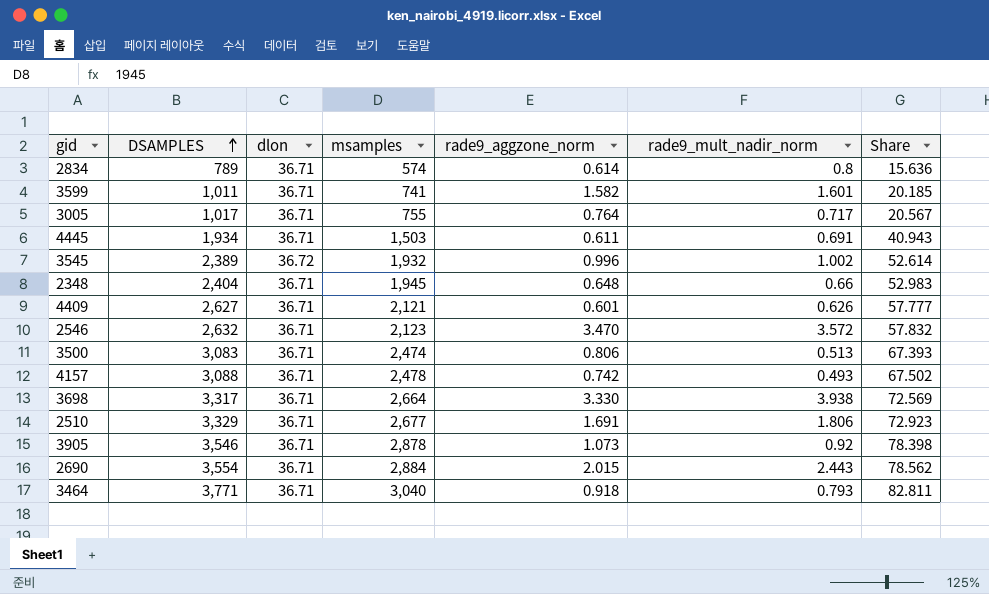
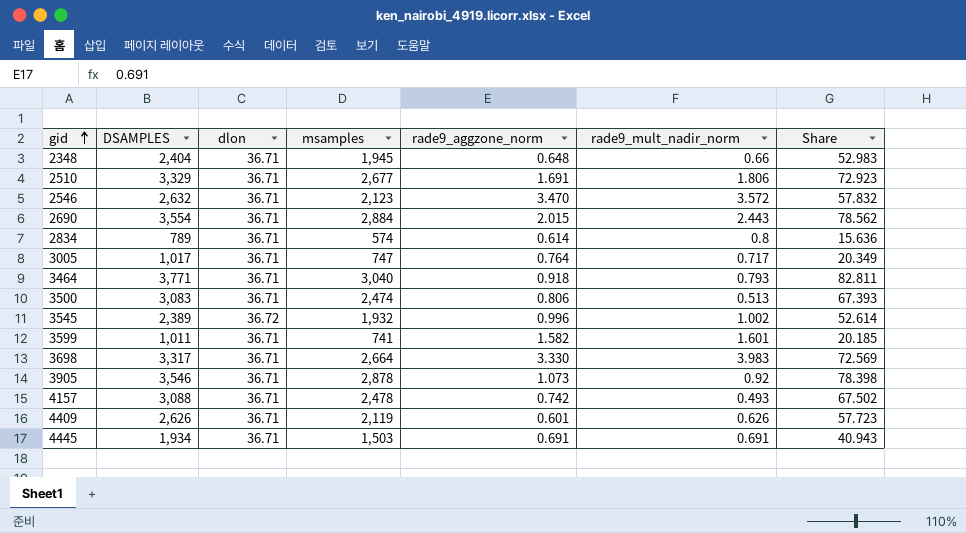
row order: DSAMPLES ascending -> gid ascending
3005 | msamples: 755 -> 747
3005 | Share: 20.567 -> 20.349
3698 | rade9_mult_nadir_norm: 3.938 -> 3.983
4409 | DSAMPLES: 2,627 -> 2,626
4409 | msamples: 2,121 -> 2,119
4409 | Share: 57.777 -> 57.723
4445 | rade9_aggzone_norm: 0.611 -> 0.691

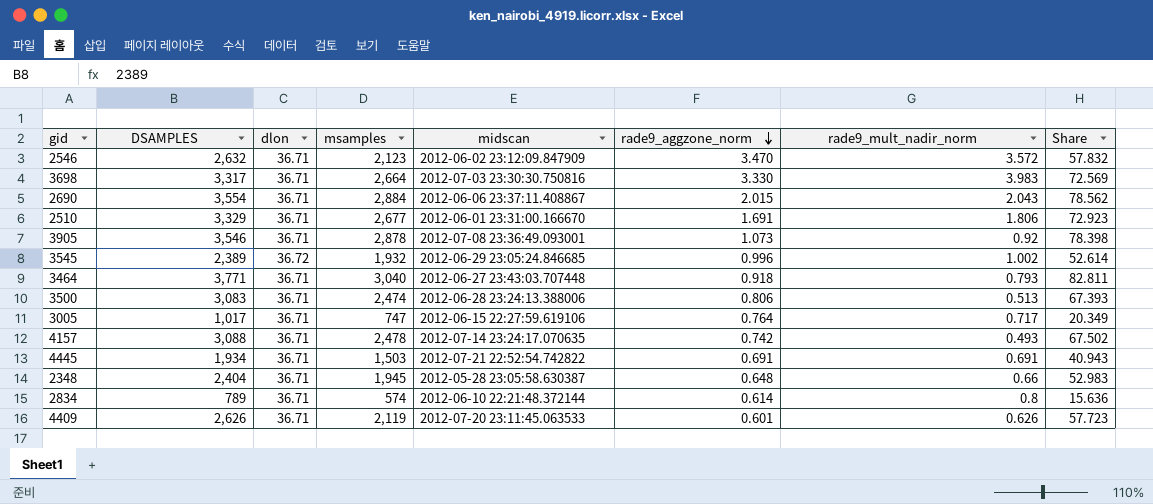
row order: gid ascending -> rade9_aggzone_norm descending
column midscan | position: none -> 5
row 3599: 1,011 | 36.71 | 741 | 1.582 | 1.601 | 20.185 -> none
2690 | rade9_mult_nadir_norm: 2.443 -> 2.043

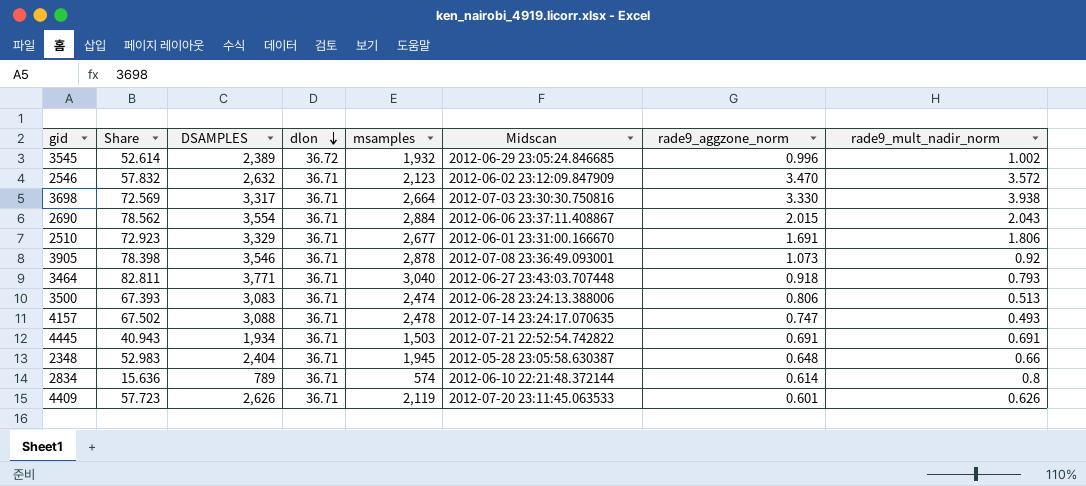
row order: rade9_aggzone_norm descending -> dlon descending
column Share | position: 8 -> 2
column name: midscan -> Midscan
row 3005: 1,017 | 36.71 | 747 | 2012-06-15 22:27:59.619106 | 0.764 | 0.717 | 20.349 -> none
3698 | rade9_mult_nadir_norm: 3.983 -> 3.938
4157 | rade9_aggzone_norm: 0.742 -> 0.747

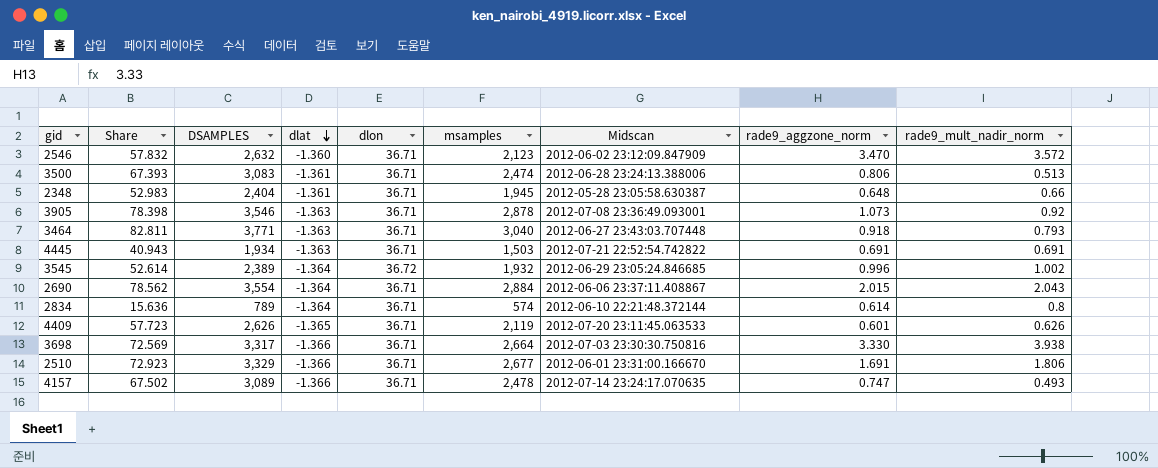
row order: dlon descending -> dlat descending
column dlat | position: none -> 4
4157 | DSAMPLES: 3,088 -> 3,089

